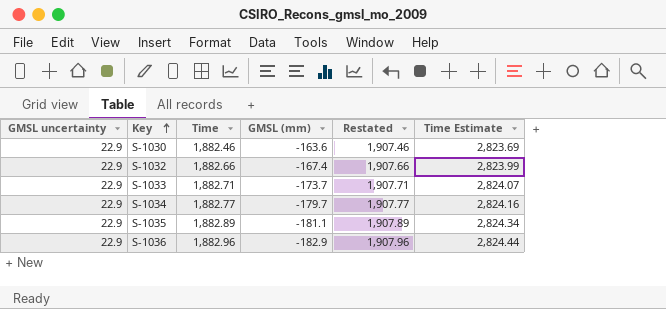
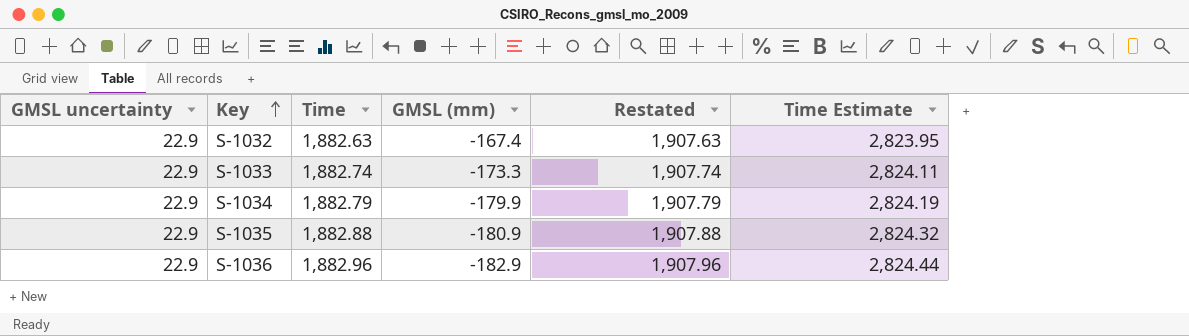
row S-1030: 22.9 | 1,882.46 | -163.6 | 1,907.46 | 2,823.69 -> none
S-1032 | Time: 1,882.66 -> 1,882.63
S-1032 | Restated: 1,907.66 -> 1,907.63
S-1032 | Time Estimate: 2,823.99 -> 2,823.95
S-1033 | Time: 1,882.71 -> 1,882.74
S-1033 | GMSL (mm): -173.7 -> -173.3
S-1033 | Restated: 1,907.71 -> 1,907.74
S-1033 | Time Estimate: 2,824.07 -> 2,824.11
S-1034 | Time: 1,882.77 -> 1,882.79
S-1034 | GMSL (mm): -179.7 -> -179.9
S-1034 | Restated: 1,907.77 -> 1,907.79
S-1034 | Time Estimate: 2,824.16 -> 2,824.19
S-1035 | Time: 1,882.89 -> 1,882.88
S-1035 | GMSL (mm): -181.1 -> -180.9
S-1035 | Restated: 1,907.89 -> 1,907.88
S-1035 | Time Estimate: 2,824.34 -> 2,824.32

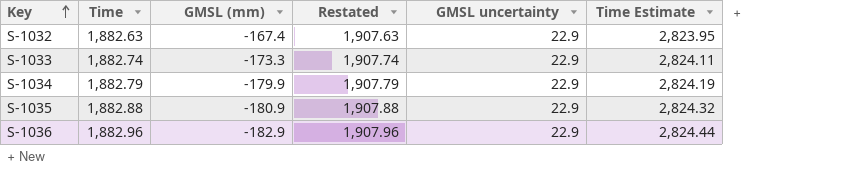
column GMSL uncertainty | position: 1 -> 5

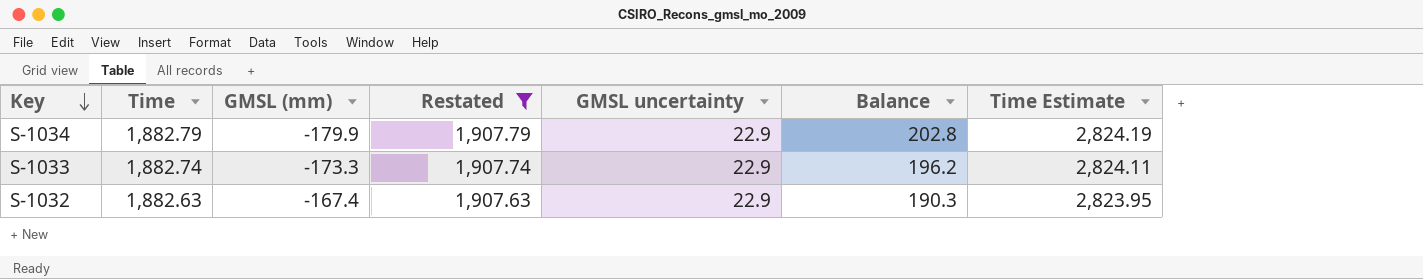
filter: none -> Restated <= 1,907.79
row order: Key ascending -> Key descending
column Balance | formula: none -> [GMSL uncertainty] - [GMSL (mm)]

